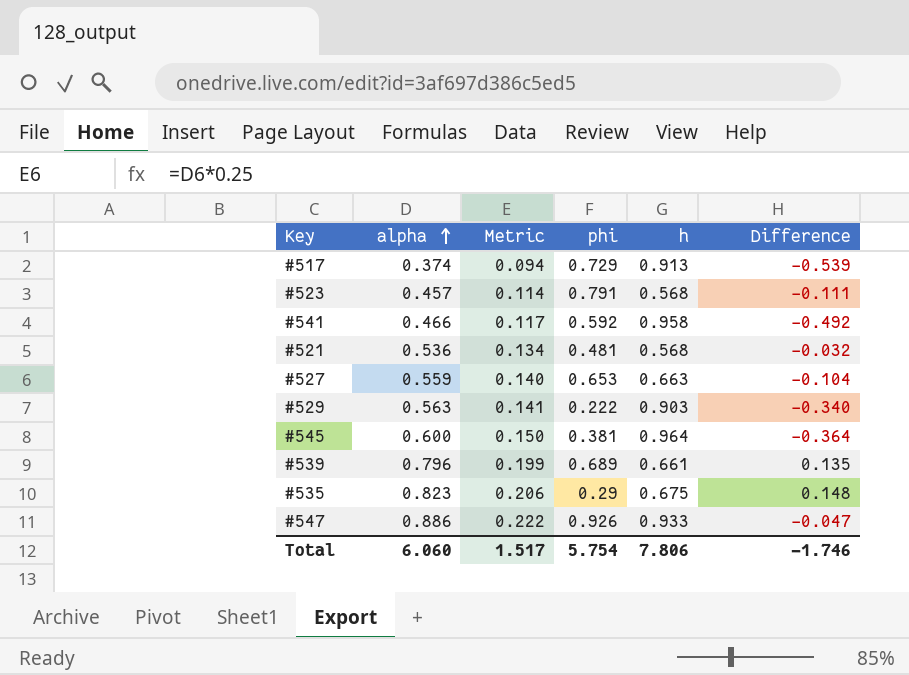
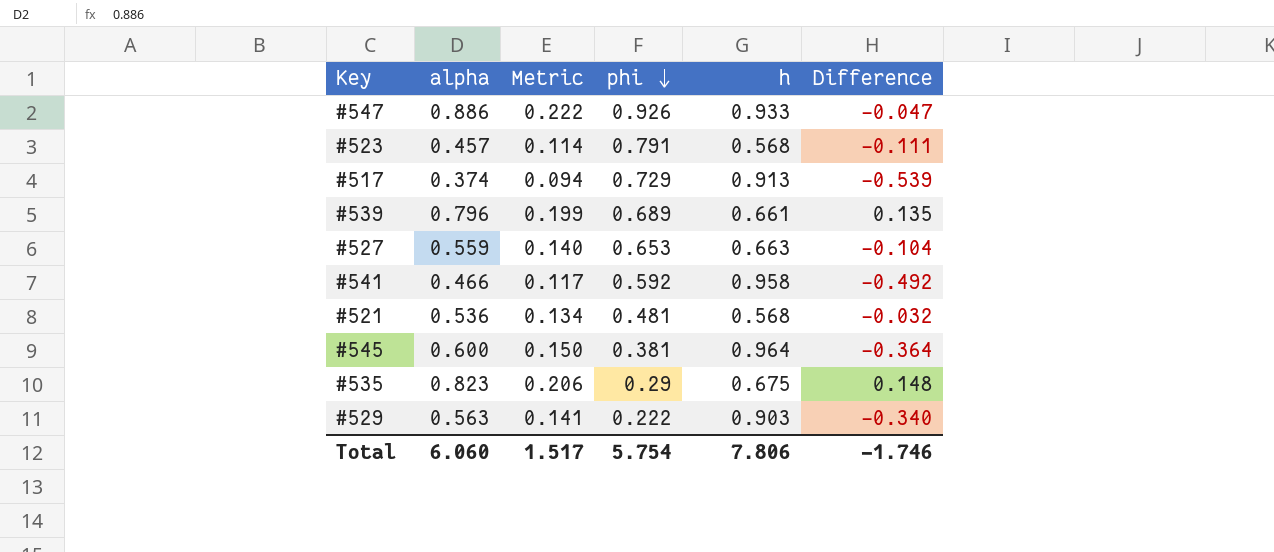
row order: alpha ascending -> phi descending

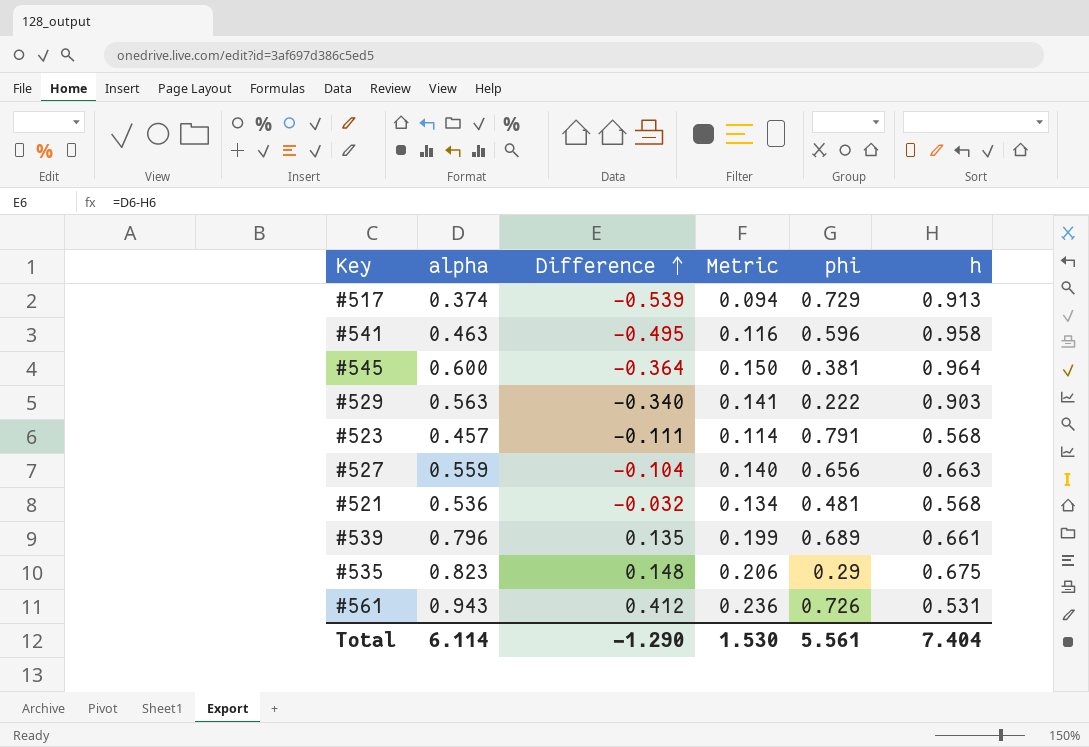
row order: phi descending -> Difference ascending
column Difference | position: 6 -> 3
row #547: 0.886 | 0.222 | 0.926 | 0.933 | -0.047 -> none
#541 | alpha: 0.466 -> 0.463
#541 | Difference: -0.492 -> -0.495
#541 | Metric: 0.117 -> 0.116
#541 | phi: 0.592 -> 0.596
#527 | phi: 0.653 -> 0.656
row #561: none -> 0.943 | 0.412 | 0.236 | 0.726 | 0.531
Total | alpha: 6.060 -> 6.114
Total | Difference: -1.746 -> -1.290
Total | Metric: 1.517 -> 1.530
Total | phi: 5.754 -> 5.561
Total | h: 7.806 -> 7.404

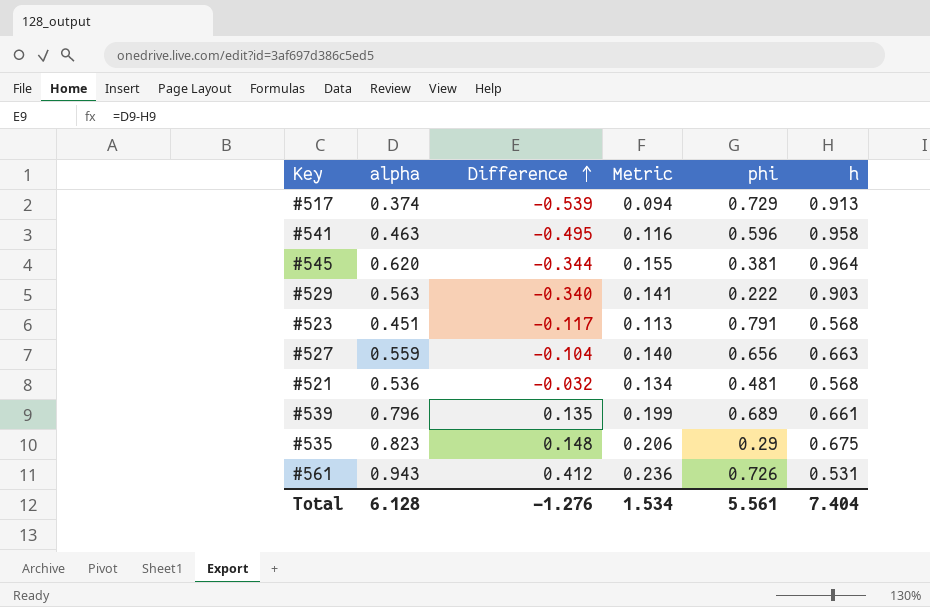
#545 | alpha: 0.600 -> 0.620
#545 | Difference: -0.364 -> -0.344
#545 | Metric: 0.150 -> 0.155
#523 | alpha: 0.457 -> 0.451
#523 | Difference: -0.111 -> -0.117
#523 | Metric: 0.114 -> 0.113
Total | alpha: 6.114 -> 6.128
Total | Difference: -1.290 -> -1.276
Total | Metric: 1.530 -> 1.534

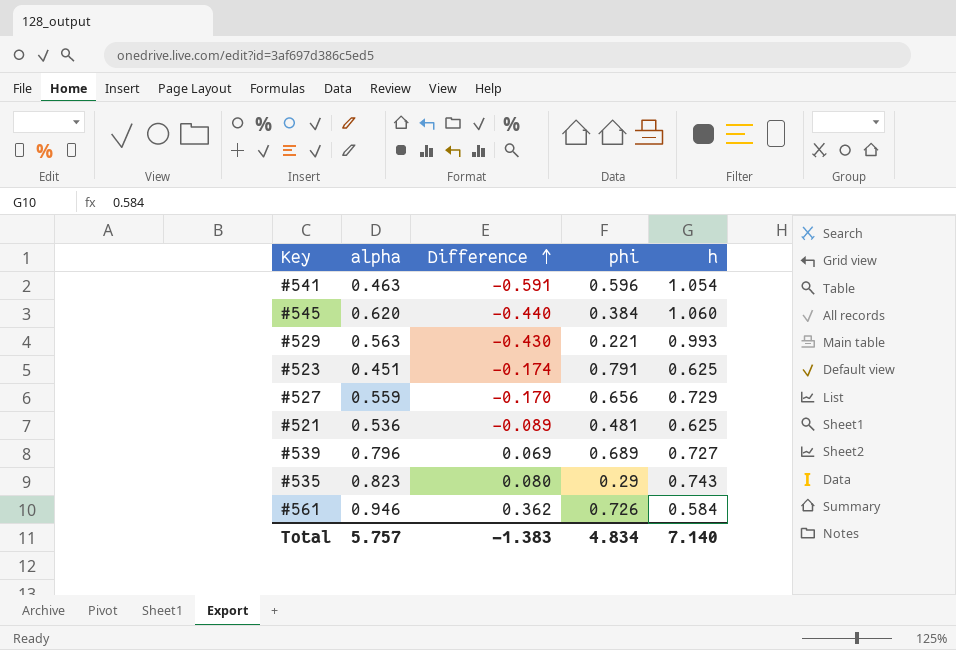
column Metric | formula: [alpha] * 0.25 -> none
row #517: 0.374 | -0.539 | 0.094 | 0.729 | 0.913 -> none
#541 | Difference: -0.495 -> -0.591
#541 | h: 0.958 -> 1.054
#545 | Difference: -0.344 -> -0.440
#545 | phi: 0.381 -> 0.384
#545 | h: 0.964 -> 1.060
#529 | Difference: -0.340 -> -0.430
#529 | phi: 0.222 -> 0.221
#529 | h: 0.903 -> 0.993
#523 | Difference: -0.117 -> -0.174
#523 | h: 0.568 -> 0.625
#527 | Difference: -0.104 -> -0.170
#527 | h: 0.663 -> 0.729
#521 | Difference: -0.032 -> -0.089
#521 | h: 0.568 -> 0.625
#539 | Difference: 0.135 -> 0.069
#539 | h: 0.661 -> 0.727
#535 | Difference: 0.148 -> 0.080
#535 | h: 0.675 -> 0.743
#561 | alpha: 0.943 -> 0.946
#561 | Difference: 0.412 -> 0.362
#561 | h: 0.531 -> 0.584
Total | alpha: 6.128 -> 5.757
Total | Difference: -1.276 -> -1.383
Total | phi: 5.561 -> 4.834
Total | h: 7.404 -> 7.140

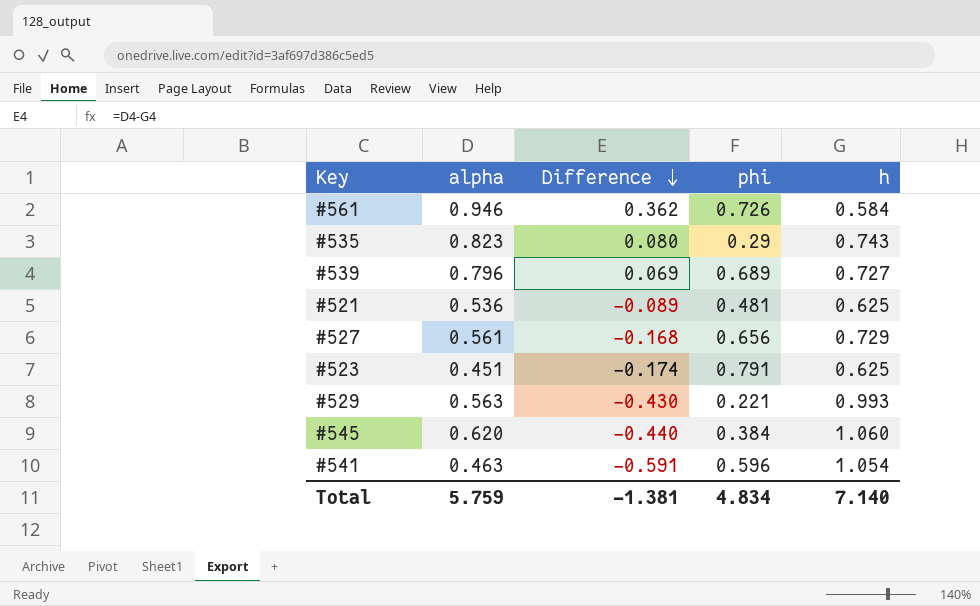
row order: Difference ascending -> Difference descending
#527 | alpha: 0.559 -> 0.561
#527 | Difference: -0.170 -> -0.168
Total | alpha: 5.757 -> 5.759
Total | Difference: -1.383 -> -1.381

